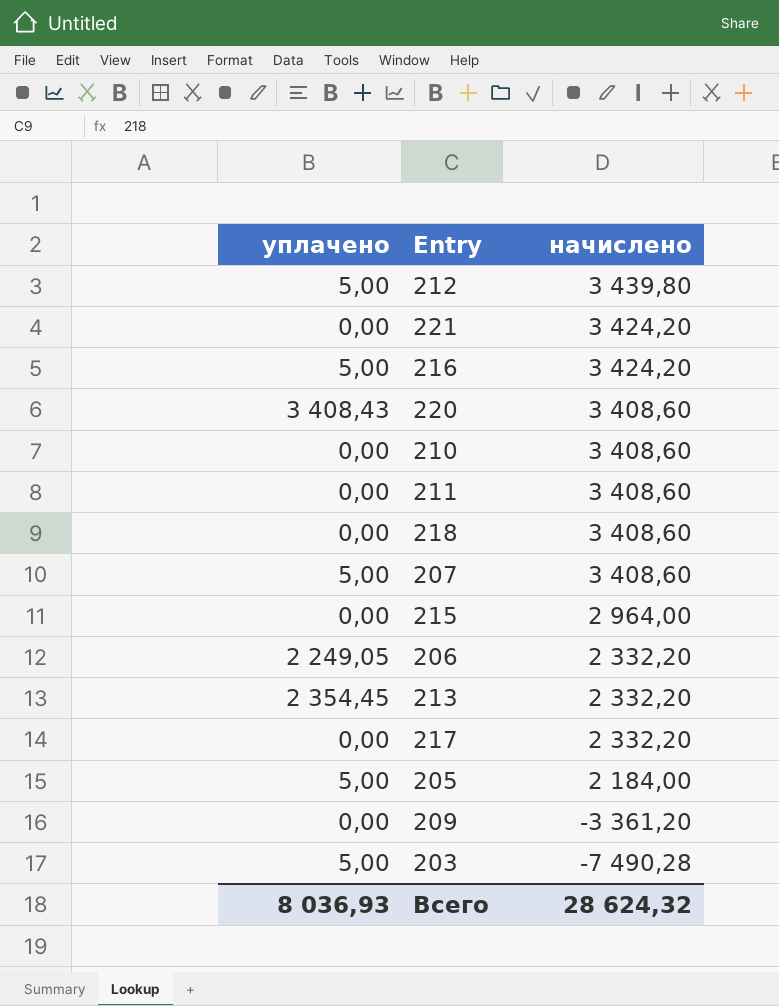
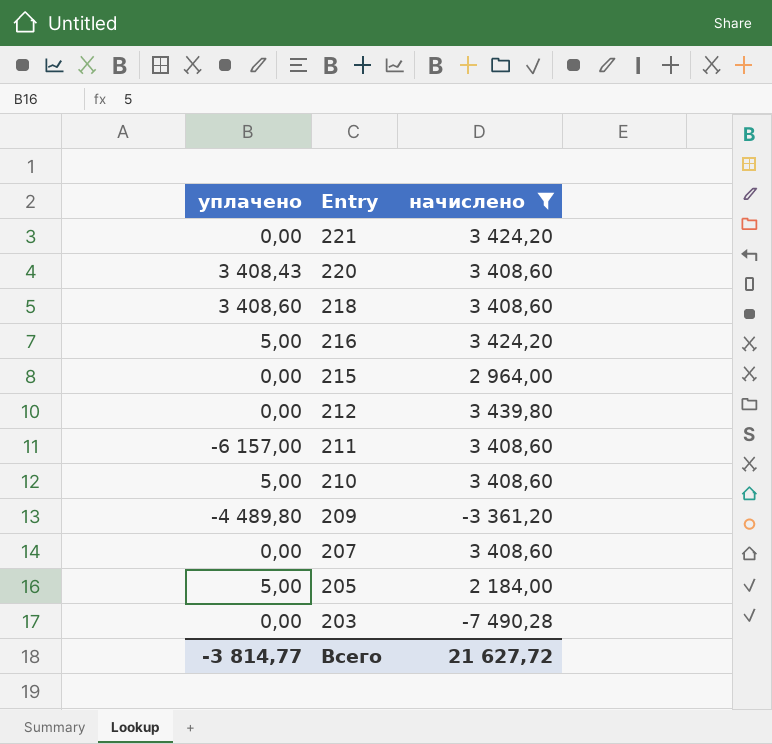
filter: none -> начислено != 2 332,20
row order: начислено descending -> Entry descending
218 | уплачено: 0,00 -> 3 408,60
212 | уплачено: 5,00 -> 0,00
211 | уплачено: 0,00 -> -6 157,00
210 | уплачено: 0,00 -> 5,00
209 | уплачено: 0,00 -> -4 489,80
207 | уплачено: 5,00 -> 0,00
203 | уплачено: 5,00 -> 0,00
Всего | уплачено: 8 036,93 -> -3 814,77
Всего | начислено: 28 624,32 -> 21 627,72

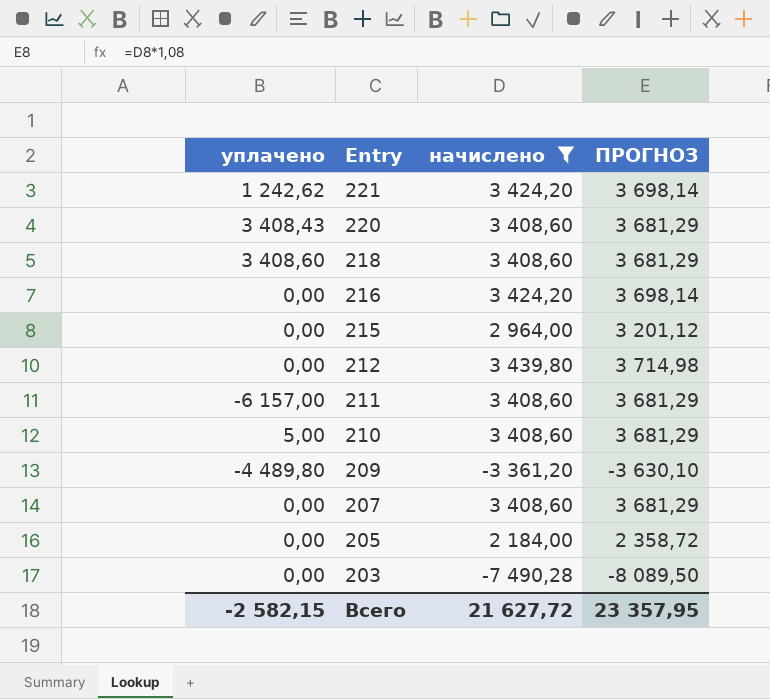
column ПРОГНОЗ | formula: none -> [начислено] * 1,08
221 | уплачено: 0,00 -> 1 242,62
216 | уплачено: 5,00 -> 0,00
205 | уплачено: 5,00 -> 0,00
Всего | уплачено: -3 814,77 -> -2 582,15

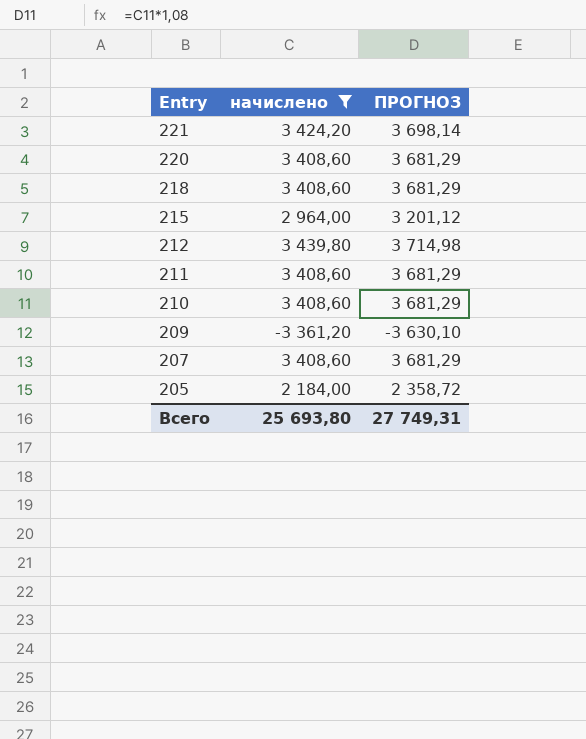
column уплачено | position: 1 -> none
row 216: 0,00 | 3 424,20 | 3 698,14 -> none
row 203: 0,00 | -7 490,28 | -8 089,50 -> none
Всего | начислено: 21 627,72 -> 25 693,80
Всего | ПРОГНОЗ: 23 357,95 -> 27 749,31

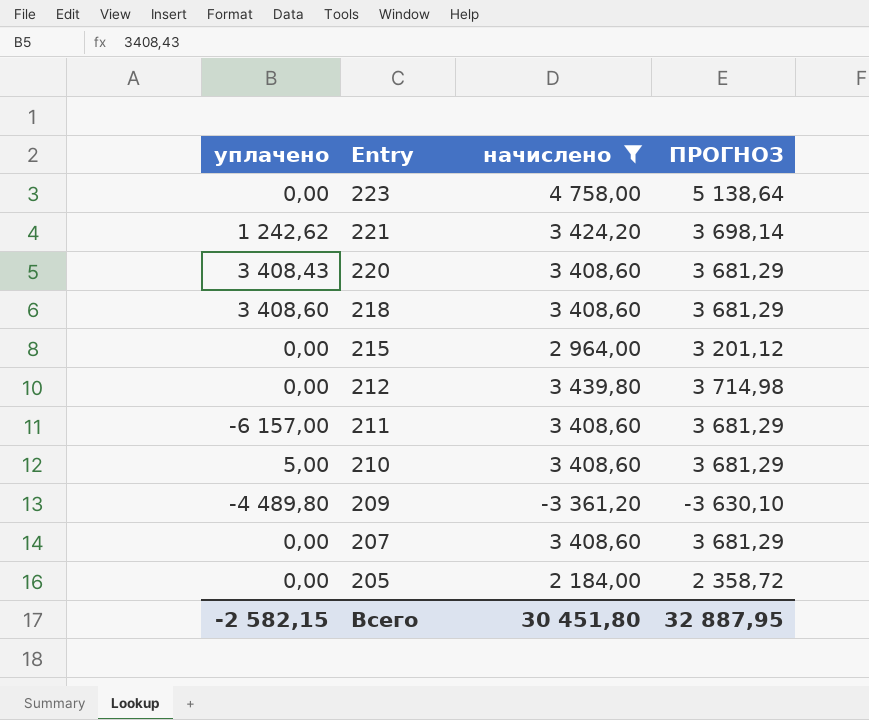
column уплачено | position: none -> 1
row 223: none -> 0,00 | 4 758,00 | 5 138,64
Всего | начислено: 25 693,80 -> 30 451,80
Всего | ПРОГНОЗ: 27 749,31 -> 32 887,95

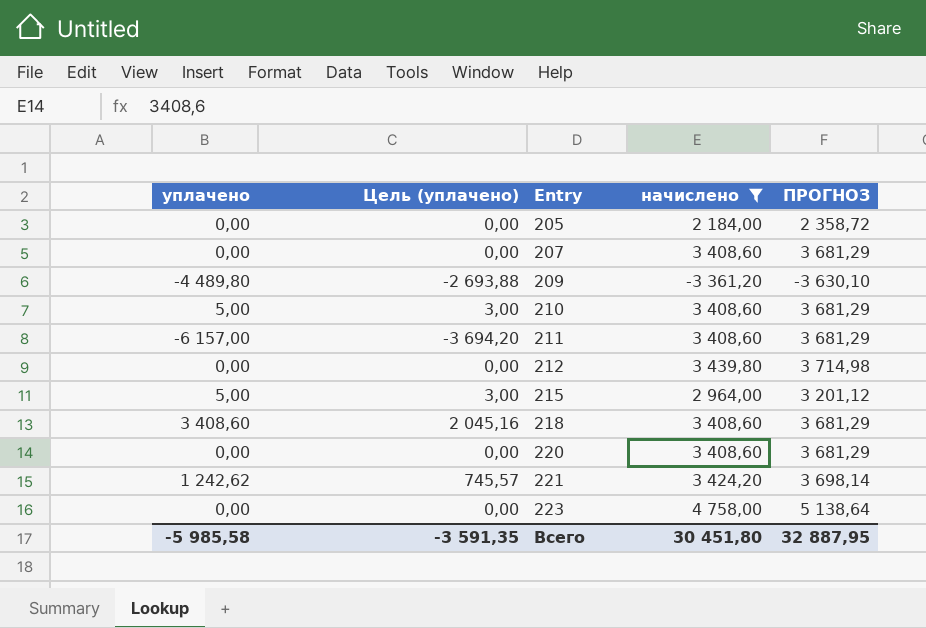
row order: Entry descending -> Entry ascending
column Цель (уплачено) | formula: none -> [уплачено] * 0,6
215 | уплачено: 0,00 -> 5,00
220 | уплачено: 3 408,43 -> 0,00
Всего | уплачено: -2 582,15 -> -5 985,58

